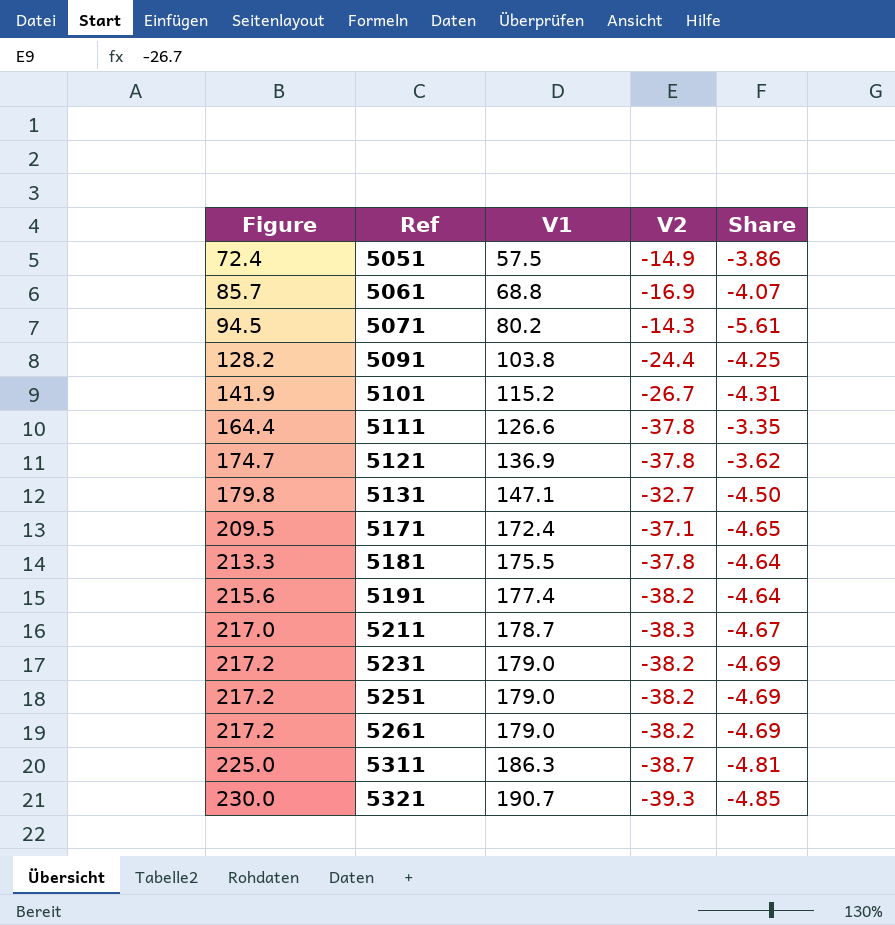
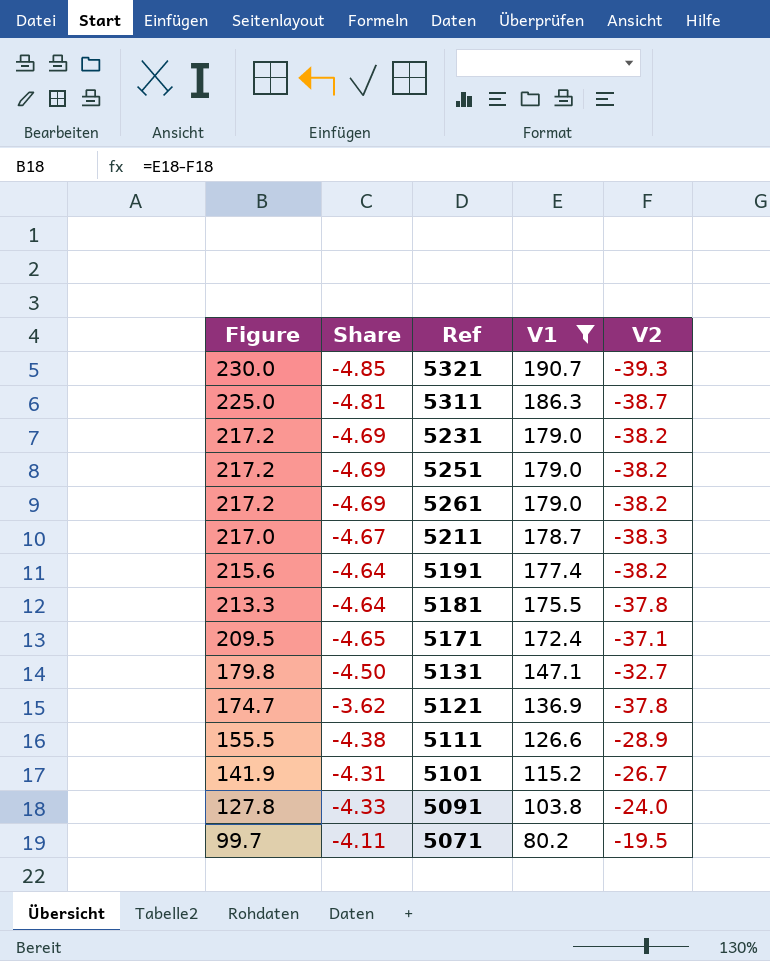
filter: none -> V1 >= 80.2
row order: Figure ascending -> Figure descending
column Share | position: 5 -> 2
5111 | Figure: 164.4 -> 155.5
5111 | Share: -3.35 -> -4.38
5111 | V2: -37.8 -> -28.9
5091 | Figure: 128.2 -> 127.8
5091 | Share: -4.25 -> -4.33
5091 | V2: -24.4 -> -24.0
5071 | Figure: 94.5 -> 99.7
5071 | Share: -5.61 -> -4.11
5071 | V2: -14.3 -> -19.5

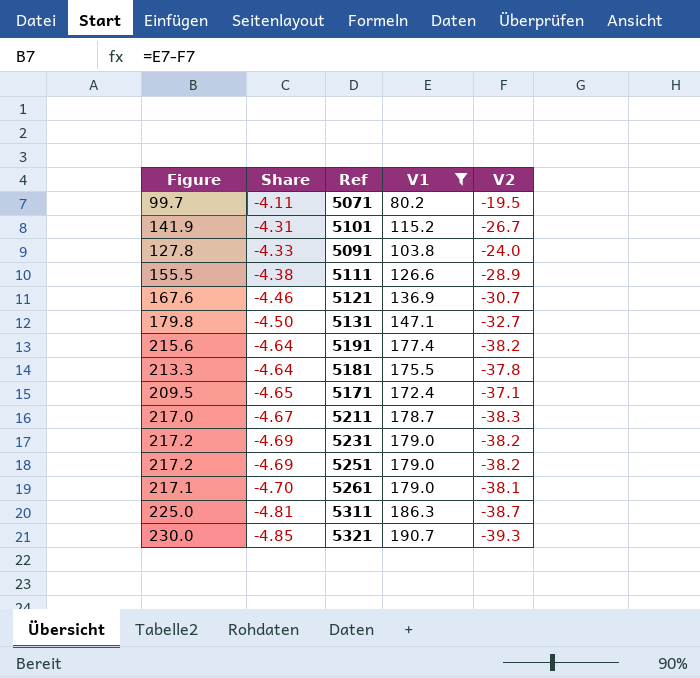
row order: Figure descending -> Share descending
5121 | Figure: 174.7 -> 167.6
5121 | Share: -3.62 -> -4.46
5121 | V2: -37.8 -> -30.7
5261 | Figure: 217.2 -> 217.1
5261 | Share: -4.69 -> -4.70
5261 | V2: -38.2 -> -38.1

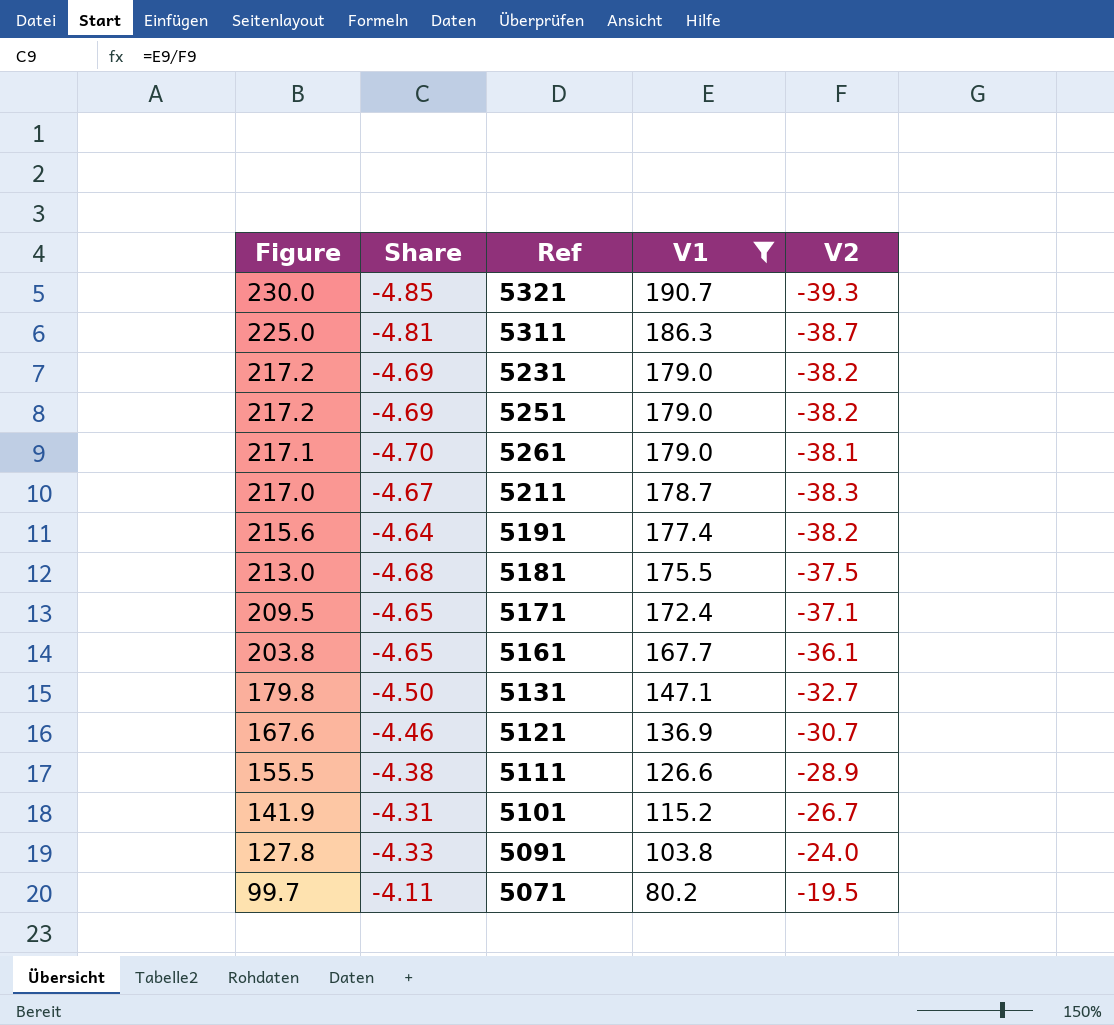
row order: Share descending -> Figure descending
5181 | Figure: 213.3 -> 213.0
5181 | Share: -4.64 -> -4.68
5181 | V2: -37.8 -> -37.5
row 5161: none -> 203.8 | -4.65 | 167.7 | -36.1

